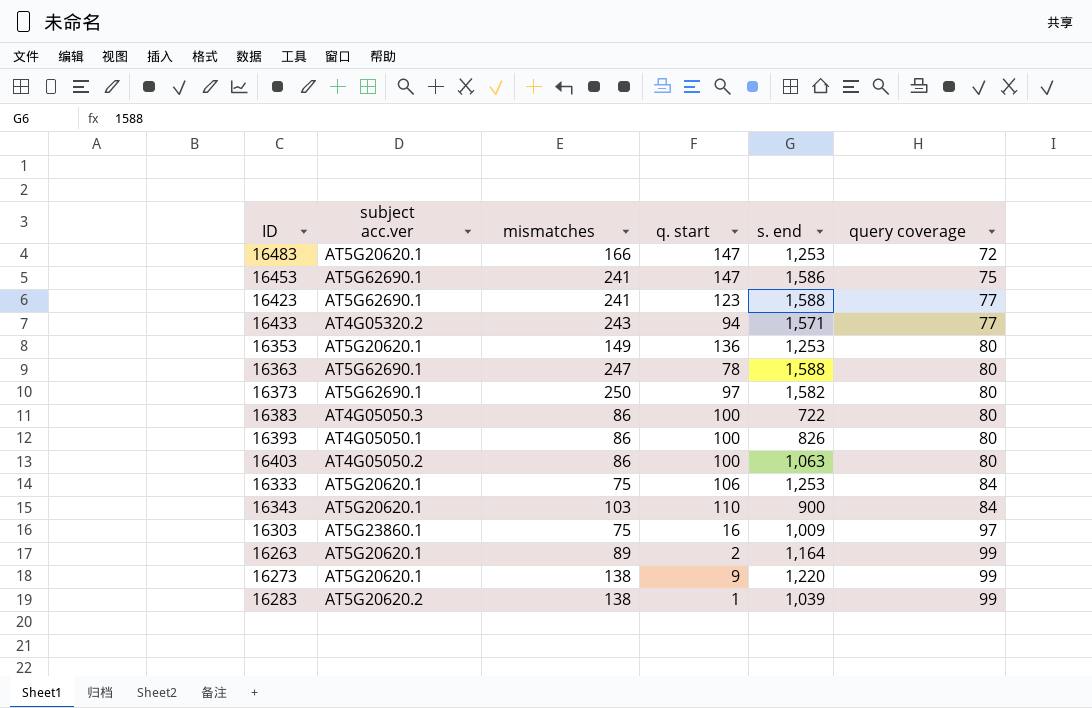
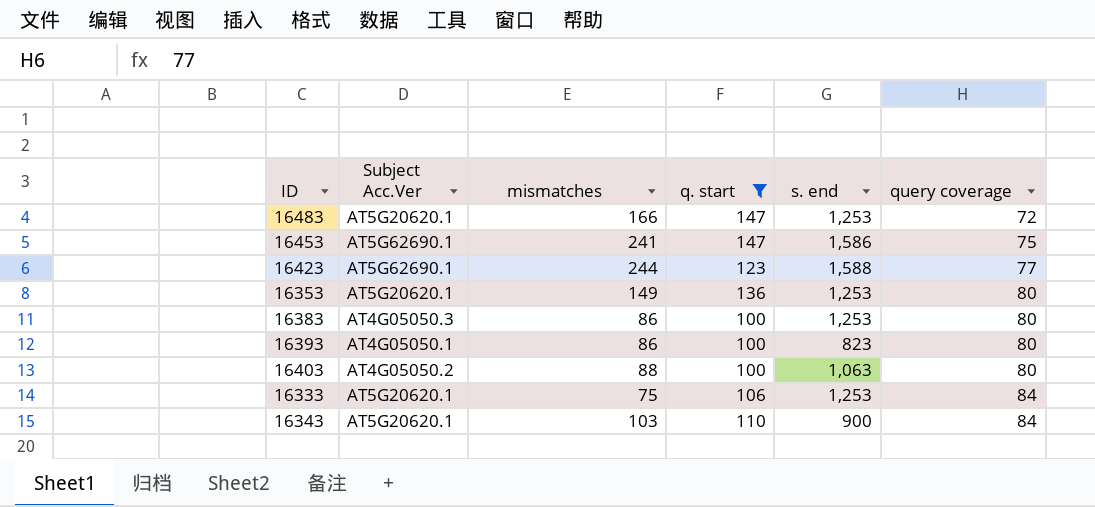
filter: none -> q. start >= 100
column name: subject acc.ver -> Subject Acc.Ver
16423 | mismatches: 241 -> 244
16383 | s. end: 722 -> 1,253
16393 | s. end: 826 -> 823
16403 | mismatches: 86 -> 88

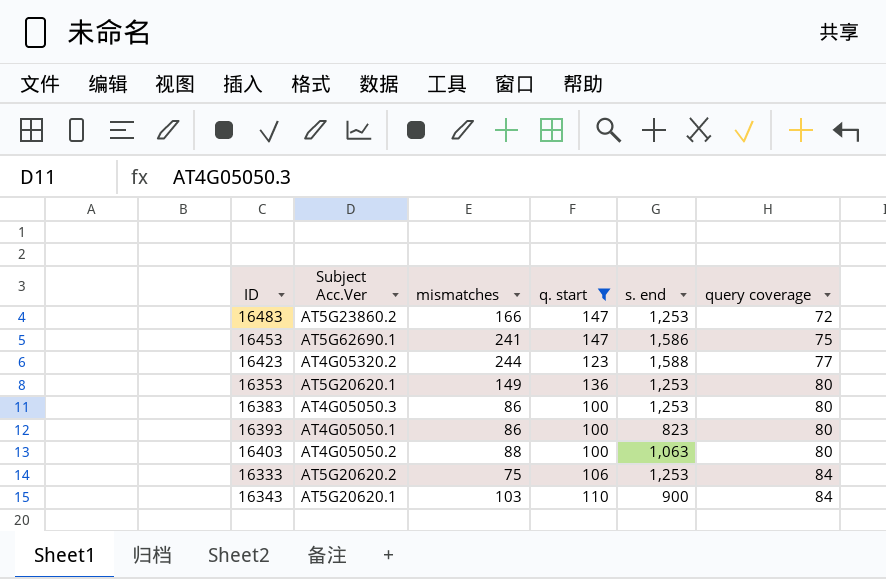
16483 | Subject Acc.Ver: AT5G20620.1 -> AT5G23860.2
16423 | Subject Acc.Ver: AT5G62690.1 -> AT4G05320.2
16333 | Subject Acc.Ver: AT5G20620.1 -> AT5G20620.2

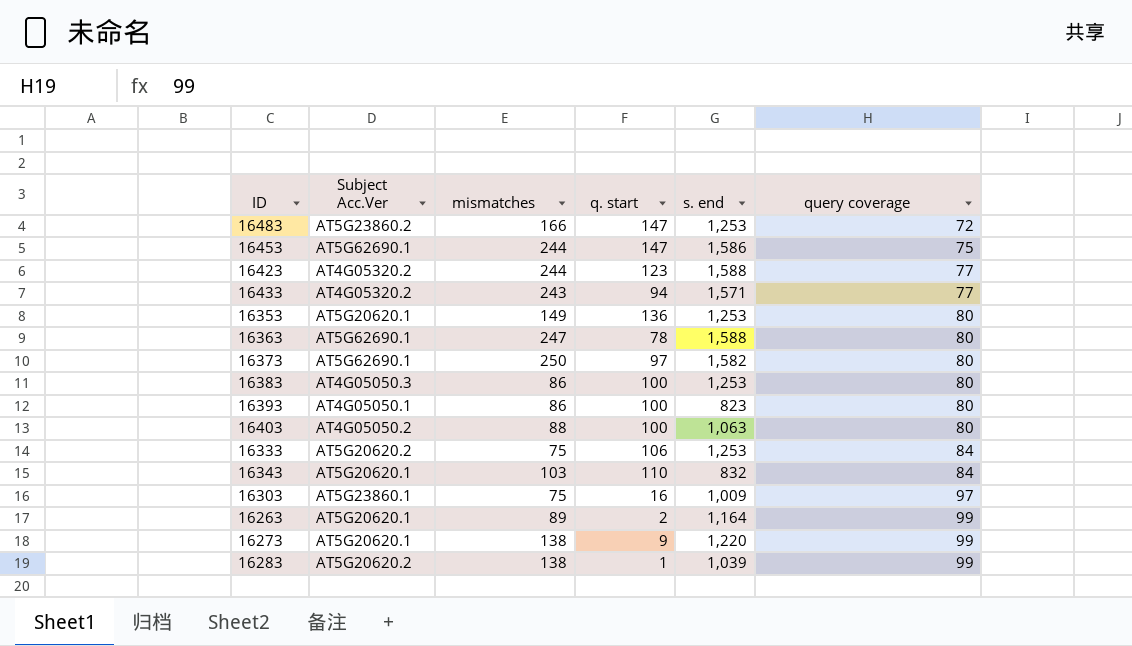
filter: q. start >= 100 -> none
16453 | mismatches: 241 -> 244
16343 | s. end: 900 -> 832

